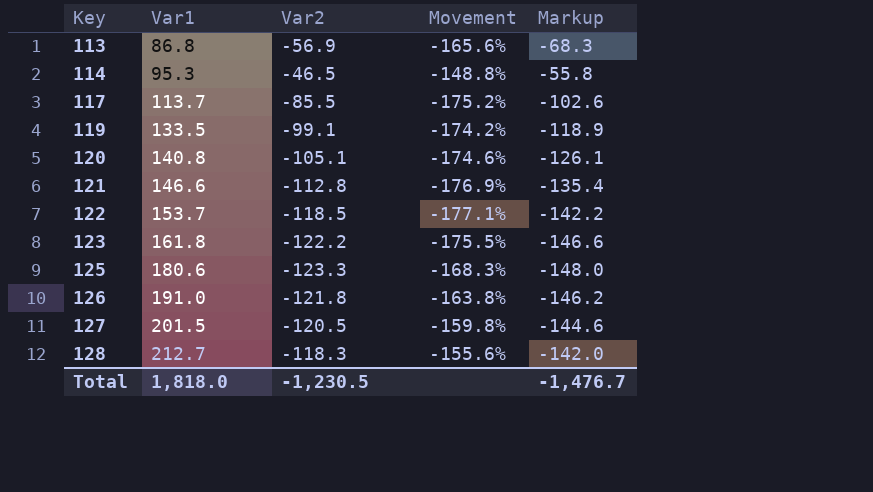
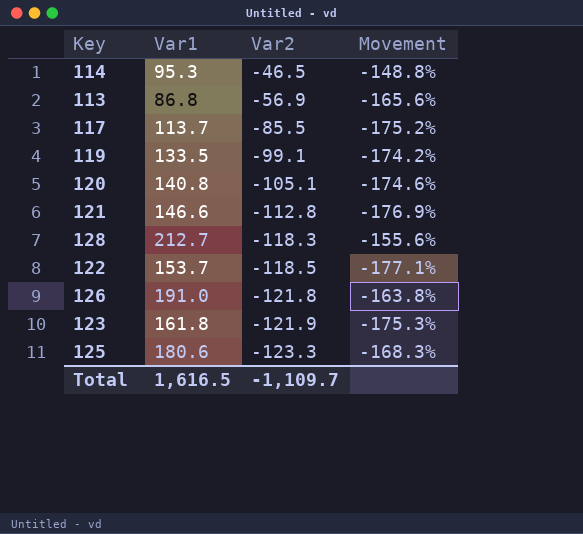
row order: Key ascending -> Var2 descending
column Markup | formula: [Var2] * 1.2 -> none
row 127: 201.5 | -120.5 | -159.8% | -144.6 -> none
123 | Var2: -122.2 -> -121.9
123 | Movement: -175.5% -> -175.3%
Total | Var1: 1,818.0 -> 1,616.5
Total | Var2: -1,230.5 -> -1,109.7

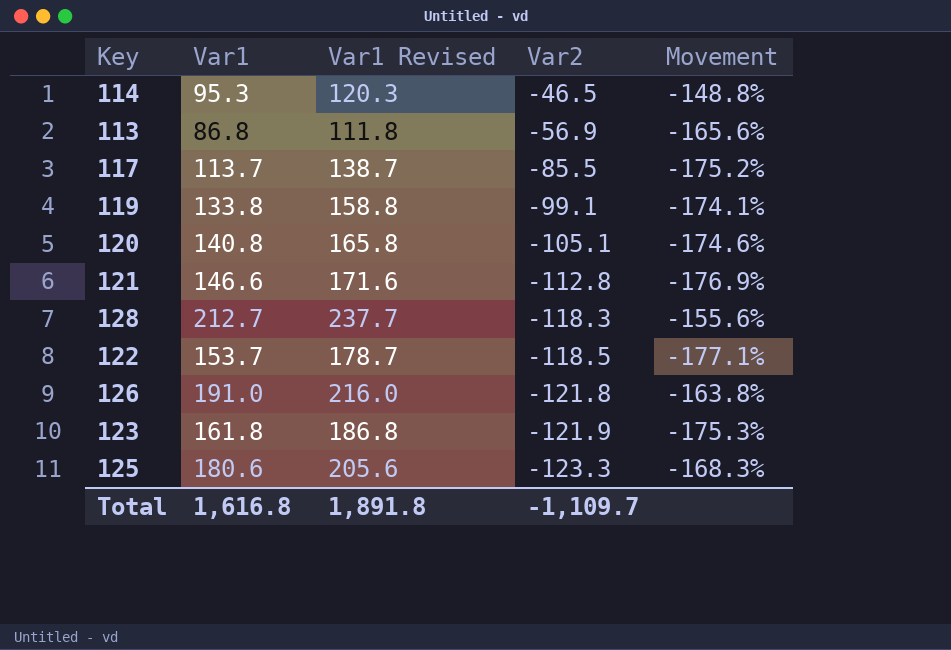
column Var1 Revised | formula: none -> [Var1] + 25
119 | Var1: 133.5 -> 133.8
119 | Movement: -174.2% -> -174.1%
Total | Var1: 1,616.5 -> 1,616.8

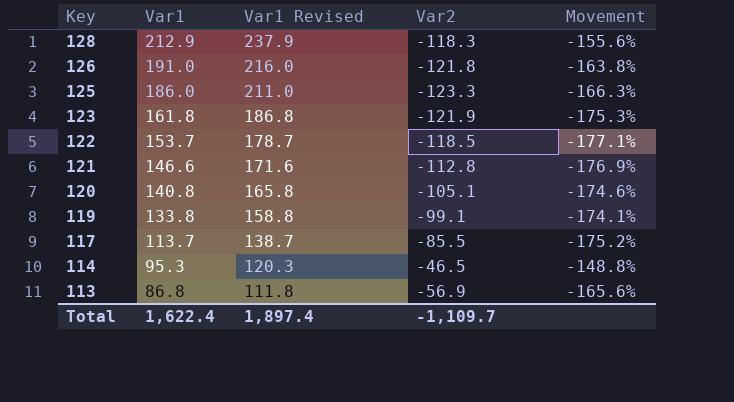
row order: Var2 descending -> Key descending
128 | Var1: 212.7 -> 212.9
128 | Var1 Revised: 237.7 -> 237.9
125 | Var1: 180.6 -> 186.0
125 | Var1 Revised: 205.6 -> 211.0
125 | Movement: -168.3% -> -166.3%
Total | Var1: 1,616.8 -> 1,622.4
Total | Var1 Revised: 1,891.8 -> 1,897.4

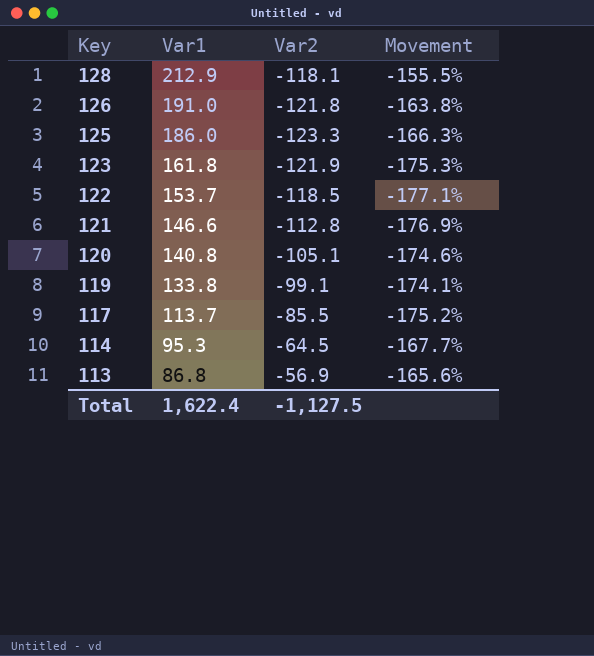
column Var1 Revised | formula: [Var1] + 25 -> none
128 | Var2: -118.3 -> -118.1
128 | Movement: -155.6% -> -155.5%
114 | Var2: -46.5 -> -64.5
114 | Movement: -148.8% -> -167.7%
Total | Var2: -1,109.7 -> -1,127.5

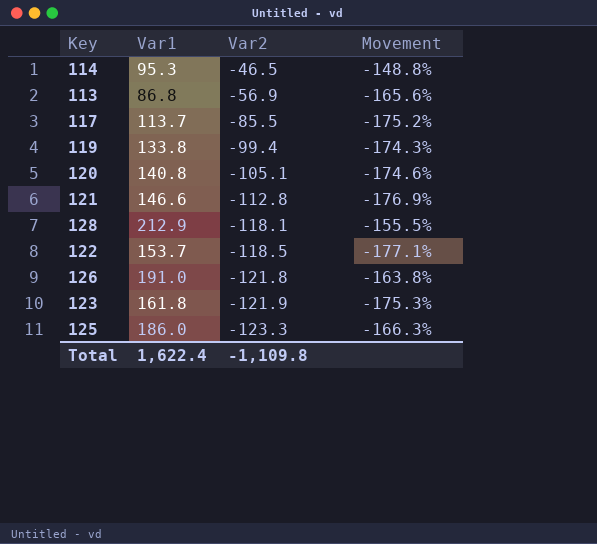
row order: Key descending -> Var2 descending
114 | Var2: -64.5 -> -46.5
114 | Movement: -167.7% -> -148.8%
119 | Var2: -99.1 -> -99.4
119 | Movement: -174.1% -> -174.3%
Total | Var2: -1,127.5 -> -1,109.8

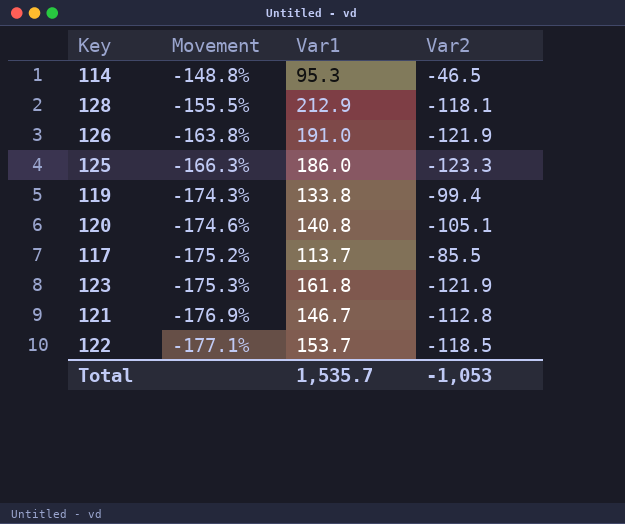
row order: Var2 descending -> Movement descending
column Movement | position: 4 -> 2
row 113: 86.8 | -56.9 | -165.6% -> none
126 | Var2: -121.8 -> -121.9
121 | Var1: 146.6 -> 146.7
Total | Var1: 1,622.4 -> 1,535.7
Total | Var2: -1,109.8 -> -1,053

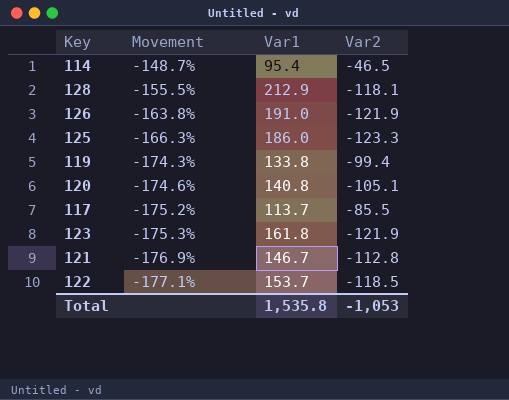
114 | Movement: -148.8% -> -148.7%
114 | Var1: 95.3 -> 95.4
Total | Var1: 1,535.7 -> 1,535.8

